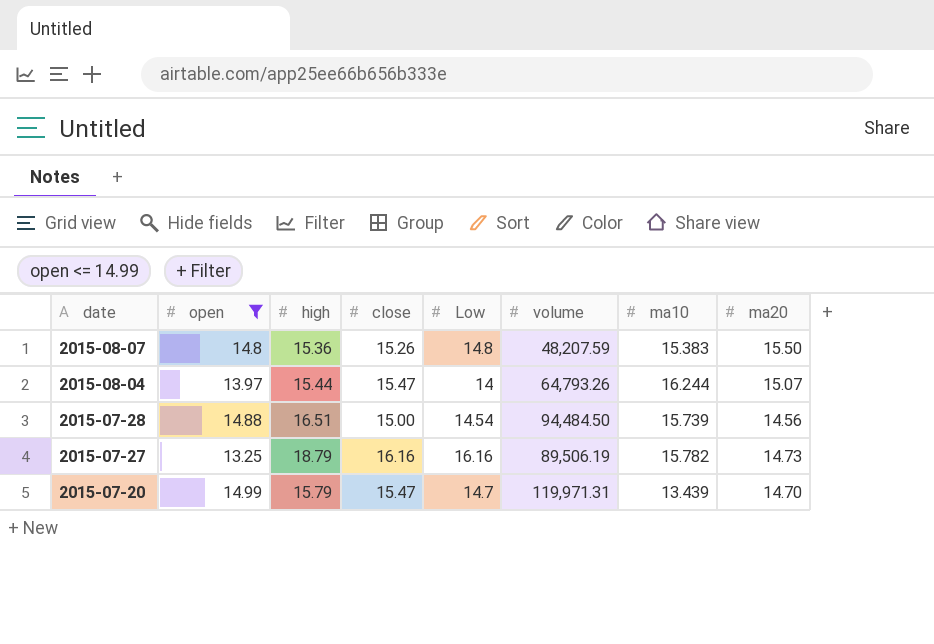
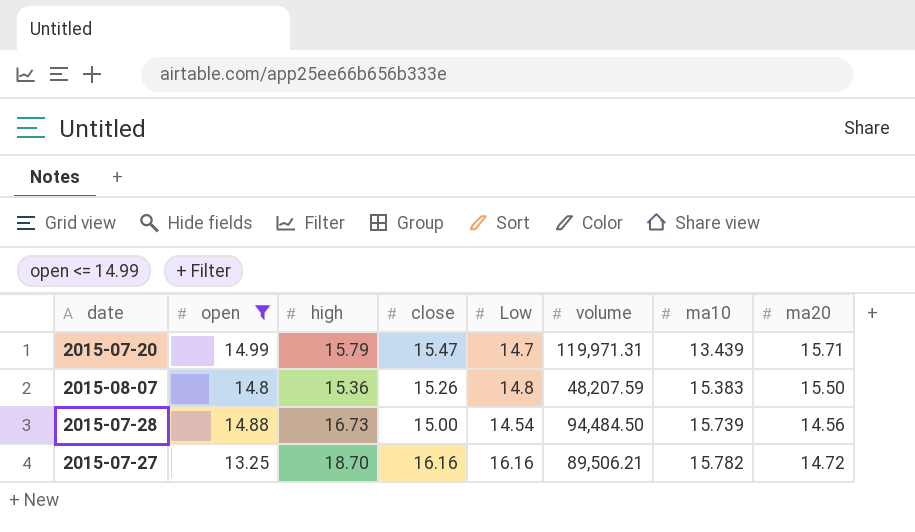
row order: date descending -> ma10 ascending
row 2015-08-04: 13.97 | 15.44 | 15.47 | 14 | 64,793.26 | 16.244 | 15.07 -> none
2015-07-20 | ma20: 14.70 -> 15.71
2015-07-28 | high: 16.51 -> 16.73
2015-07-27 | high: 18.79 -> 18.70
2015-07-27 | volume: 89,506.19 -> 89,506.21
2015-07-27 | ma20: 14.73 -> 14.72

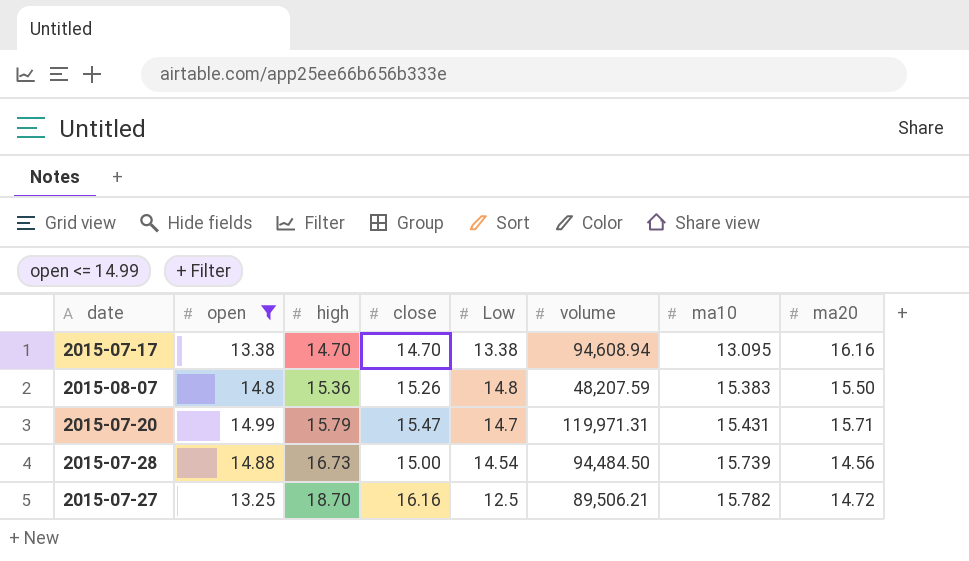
row order: ma10 ascending -> high ascending
row 2015-07-17: none -> 13.38 | 14.70 | 14.70 | 13.38 | 94,608.94 | 13.095 | 16.16
2015-07-20 | ma10: 13.439 -> 15.431
2015-07-27 | Low: 16.16 -> 12.5

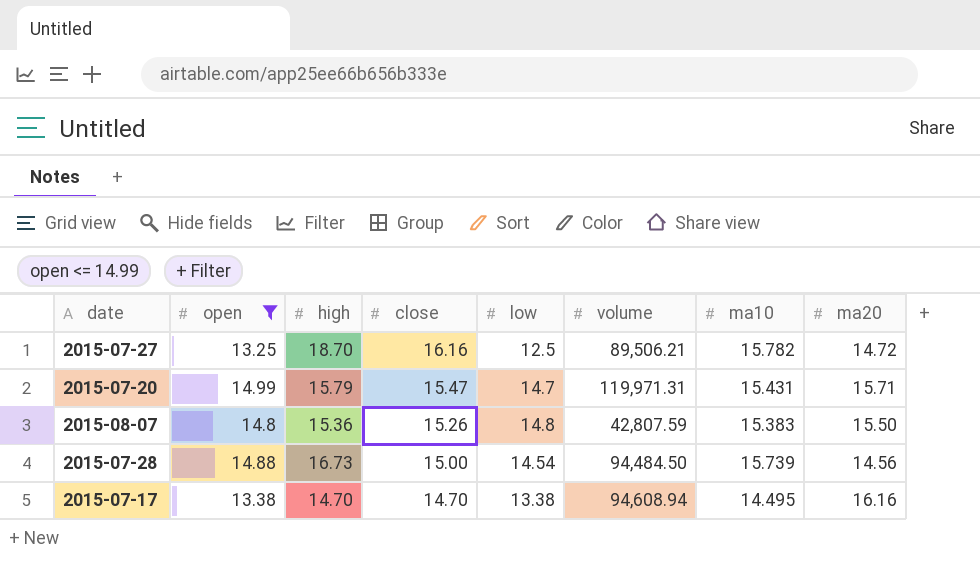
row order: high ascending -> close descending
column name: Low -> low
2015-08-07 | volume: 48,207.59 -> 42,807.59
2015-07-17 | ma10: 13.095 -> 14.495

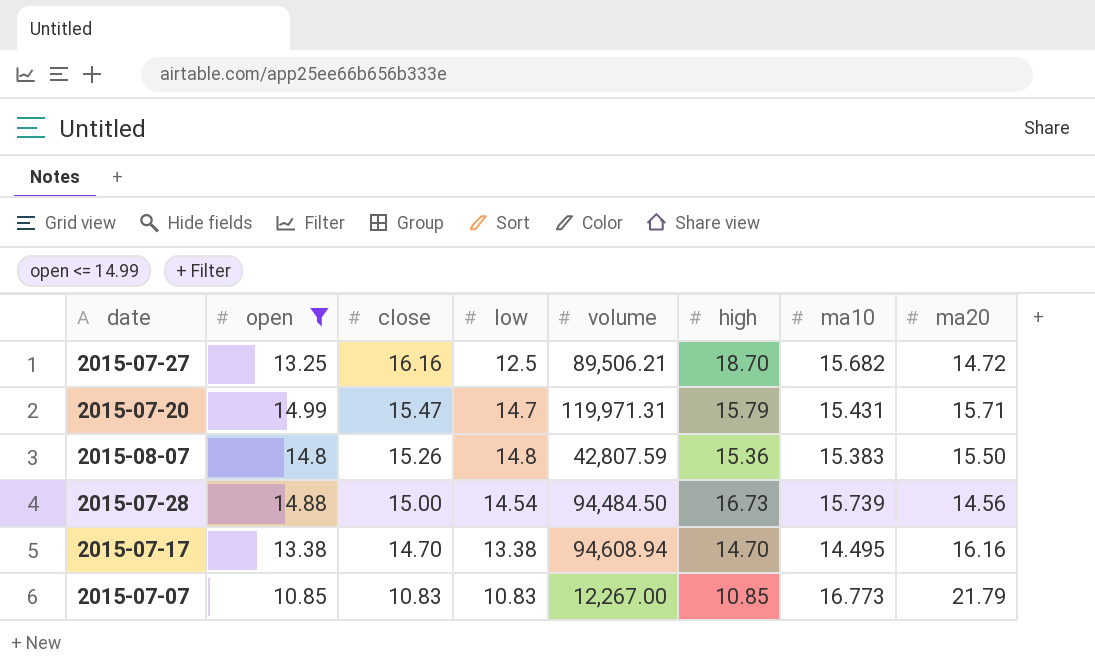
column high | position: 3 -> 6
2015-07-27 | ma10: 15.782 -> 15.682
row 2015-07-07: none -> 10.85 | 10.83 | 10.83 | 12,267.00 | 10.85 | 16.773 | 21.79

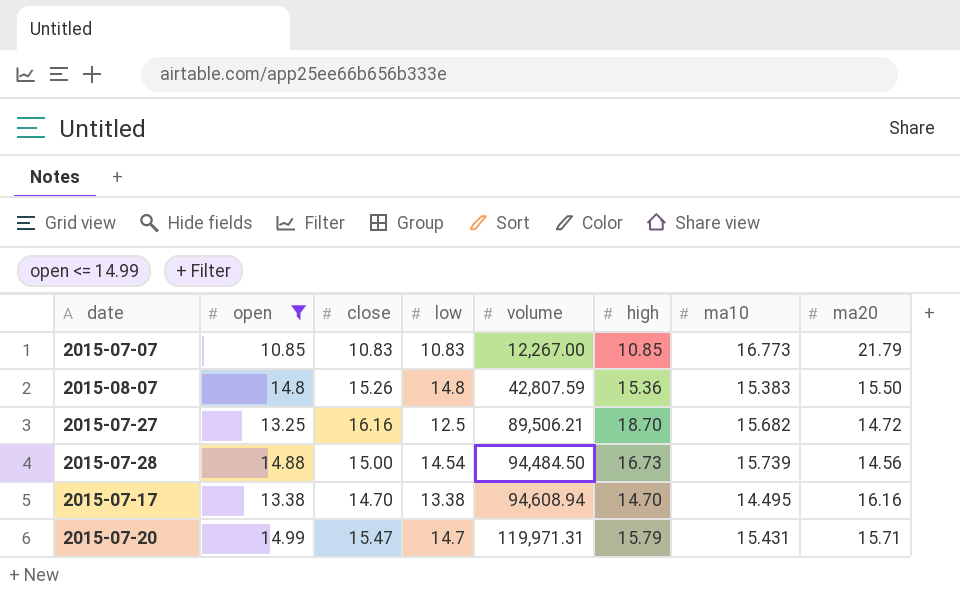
row order: close descending -> volume ascending

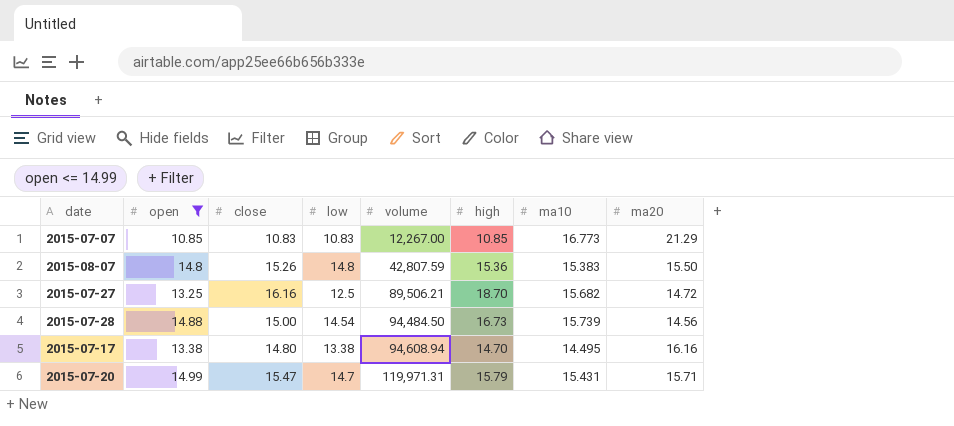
2015-07-07 | ma20: 21.79 -> 21.29
2015-07-17 | close: 14.70 -> 14.80

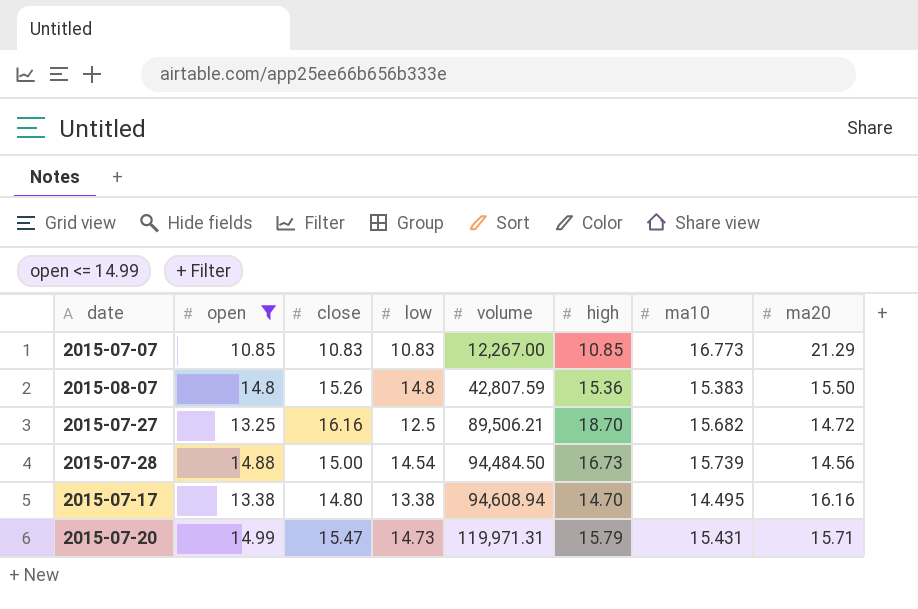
2015-07-20 | low: 14.7 -> 14.73

